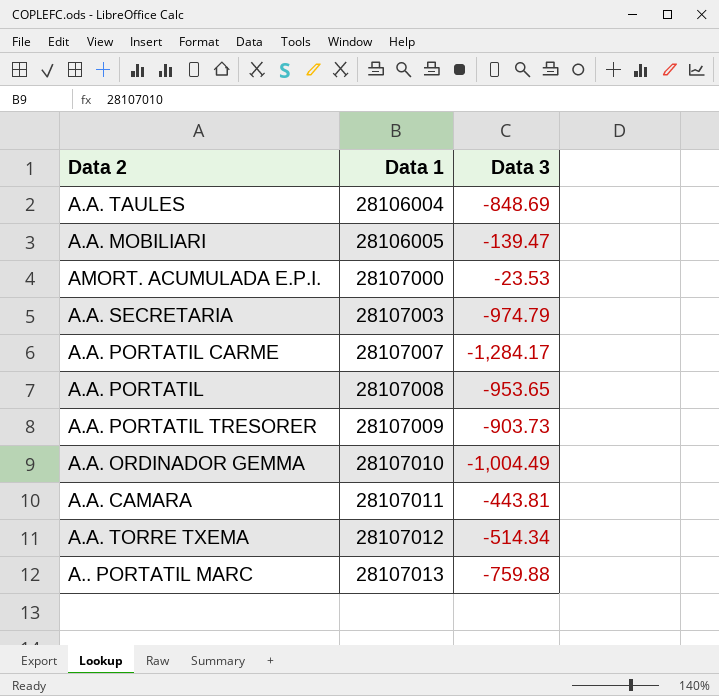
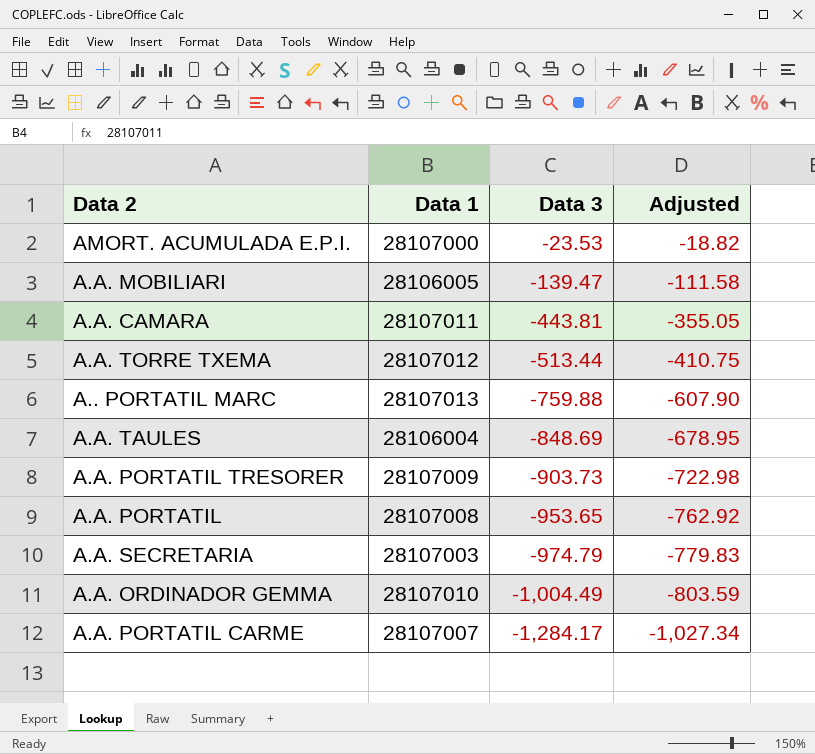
row order: Data 1 ascending -> Data 3 descending
column Adjusted | formula: none -> [Data 3] * 0.8
A.A. TORRE TXEMA | Data 3: -514.34 -> -513.44

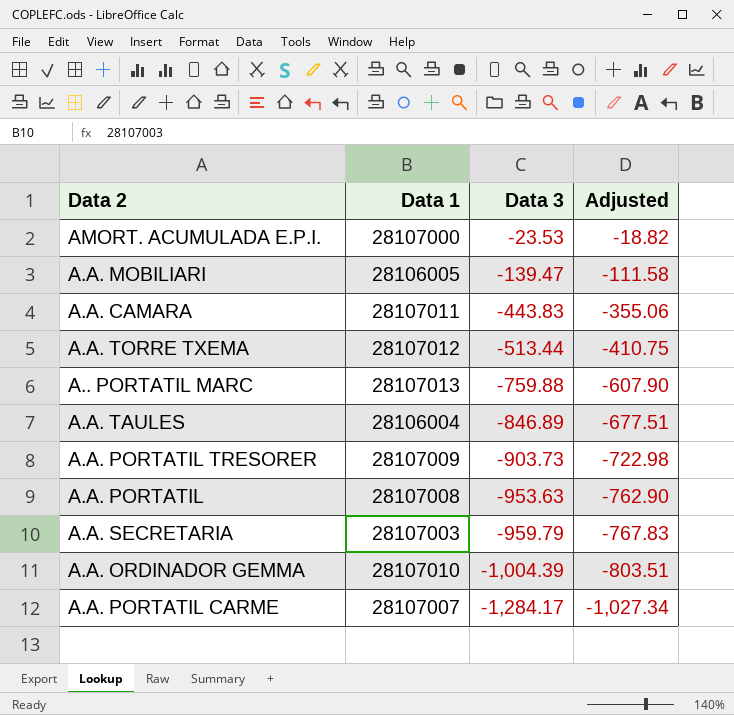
A.A. CAMARA | Data 3: -443.81 -> -443.83
A.A. CAMARA | Adjusted: -355.05 -> -355.06
A.A. TAULES | Data 3: -848.69 -> -846.89
A.A. TAULES | Adjusted: -678.95 -> -677.51
A.A. PORTATIL | Data 3: -953.65 -> -953.63
A.A. PORTATIL | Adjusted: -762.92 -> -762.90
A.A. SECRETARIA | Data 3: -974.79 -> -959.79
A.A. SECRETARIA | Adjusted: -779.83 -> -767.83
A.A. ORDINADOR GEMMA | Data 3: -1,004.49 -> -1,004.39
A.A. ORDINADOR GEMMA | Adjusted: -803.59 -> -803.51

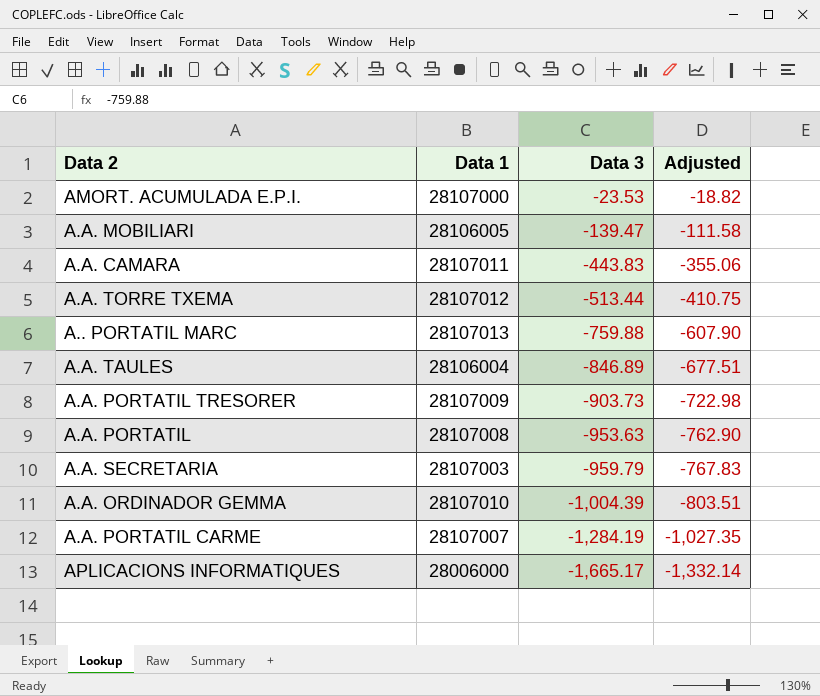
A.A. PORTATIL CARME | Data 3: -1,284.17 -> -1,284.19
A.A. PORTATIL CARME | Adjusted: -1,027.34 -> -1,027.35
row APLICACIONS INFORMATIQUES: none -> 28006000 | -1,665.17 | -1,332.14

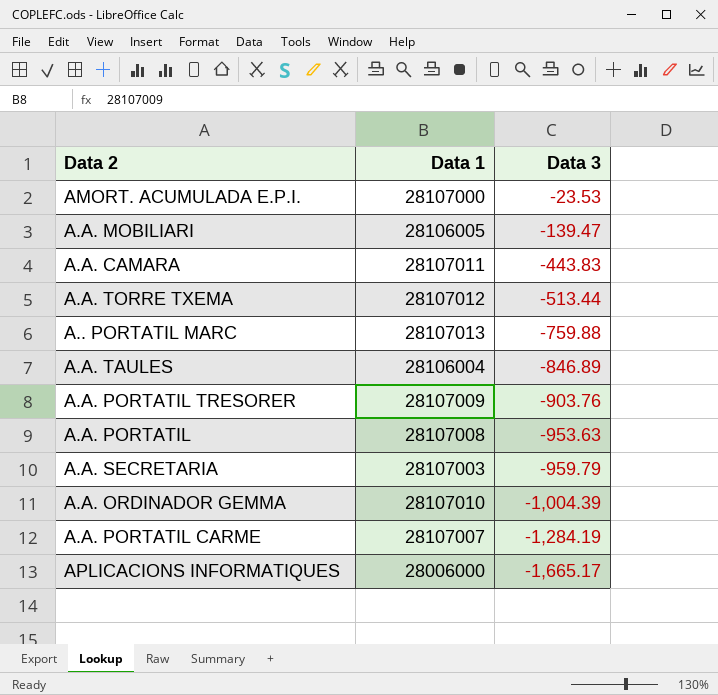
column Adjusted | formula: [Data 3] * 0.8 -> none
A.A. PORTATIL TRESORER | Data 3: -903.73 -> -903.76

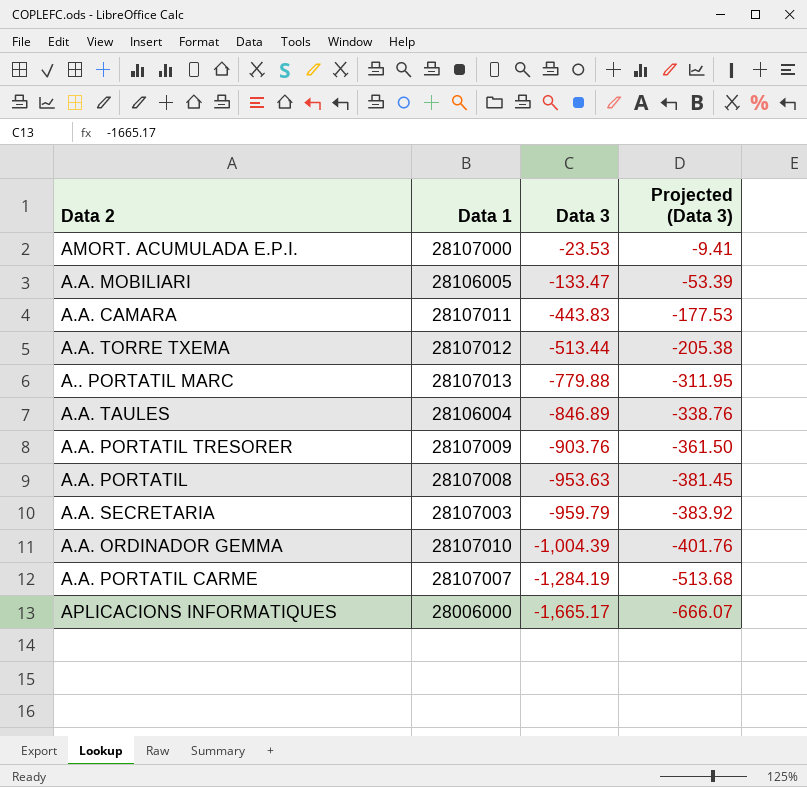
column Projected (Data 3) | formula: none -> [Data 3] * 0.4
A.A. MOBILIARI | Data 3: -139.47 -> -133.47
A.. PORTATIL MARC | Data 3: -759.88 -> -779.88

